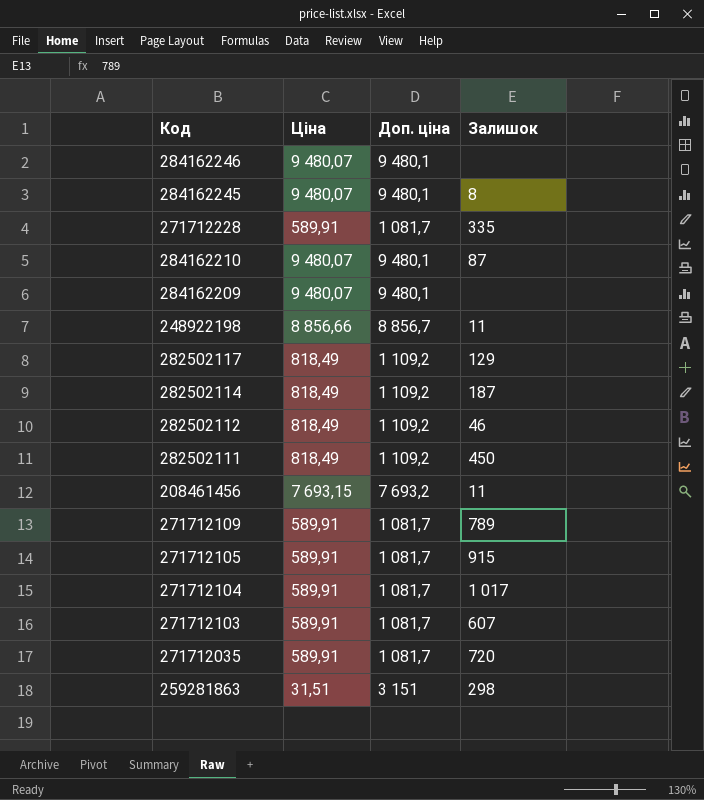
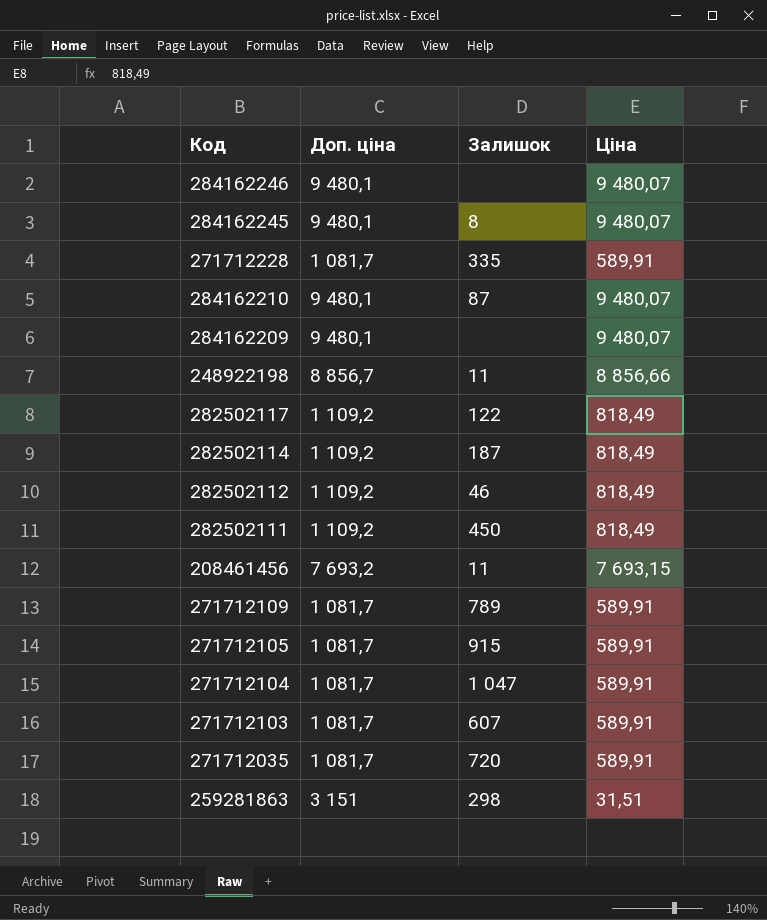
column Ціна | position: 2 -> 4
282502117 | Залишок: 129 -> 122
271712104 | Залишок: 1 017 -> 1 047

